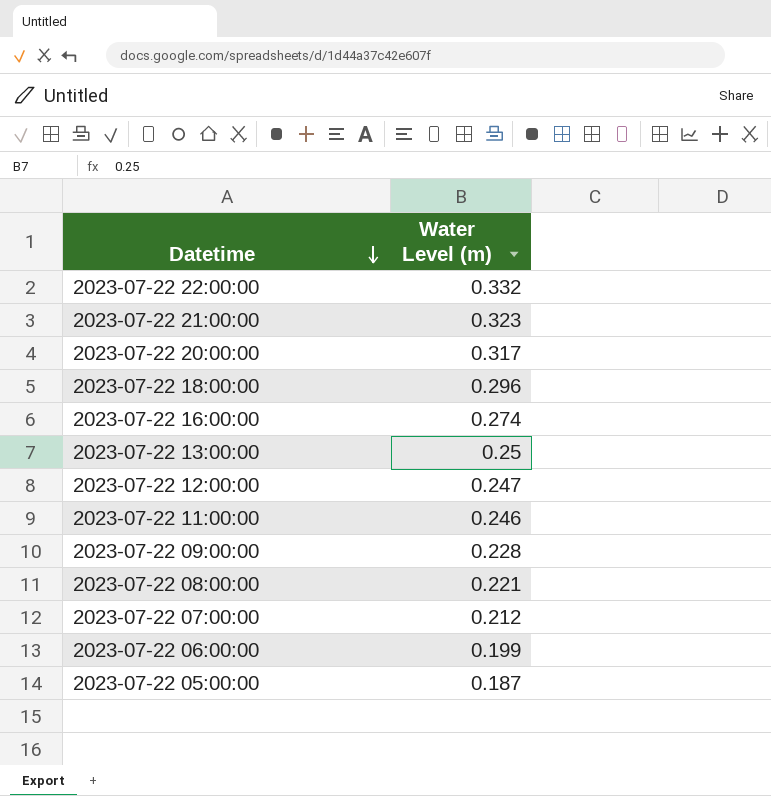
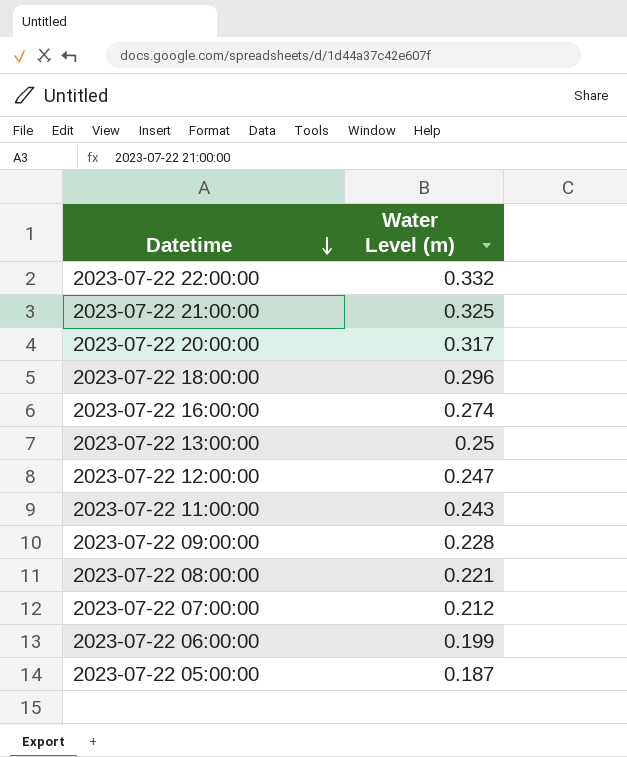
2023-07-22 21:00:00 | Water Level (m): 0.323 -> 0.325
2023-07-22 11:00:00 | Water Level (m): 0.246 -> 0.243

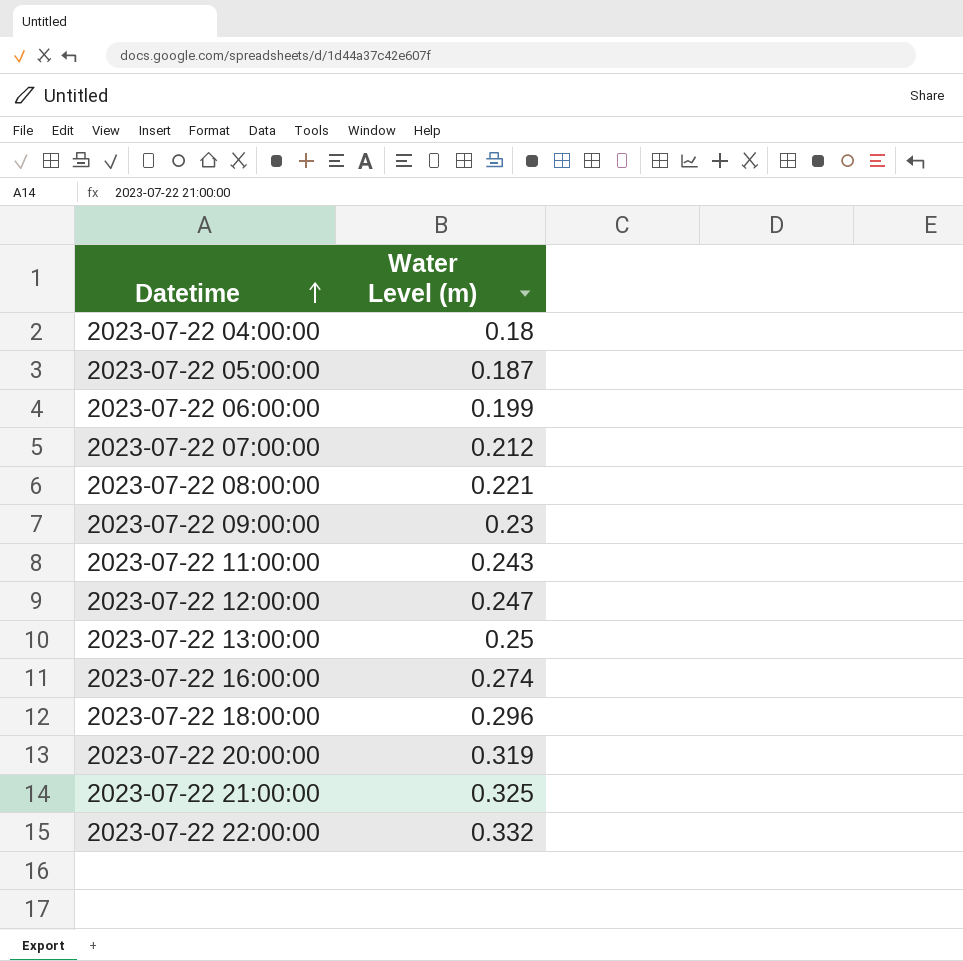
row order: Datetime descending -> Datetime ascending
row 2023-07-22 04:00:00: none -> 0.18
2023-07-22 09:00:00 | Water Level (m): 0.228 -> 0.23
2023-07-22 20:00:00 | Water Level (m): 0.317 -> 0.319

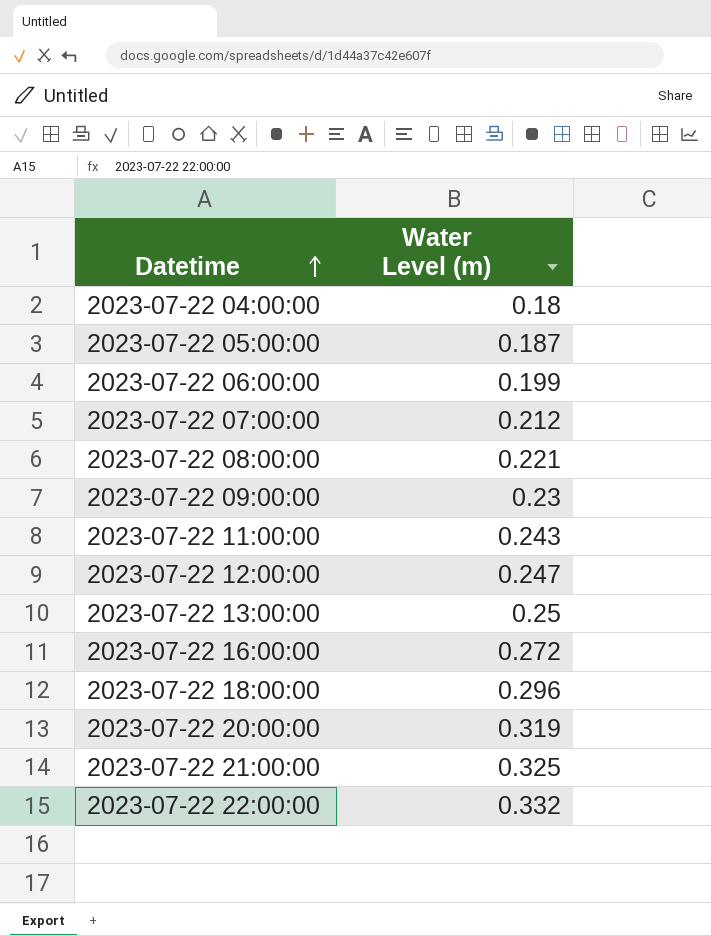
2023-07-22 16:00:00 | Water Level (m): 0.274 -> 0.272

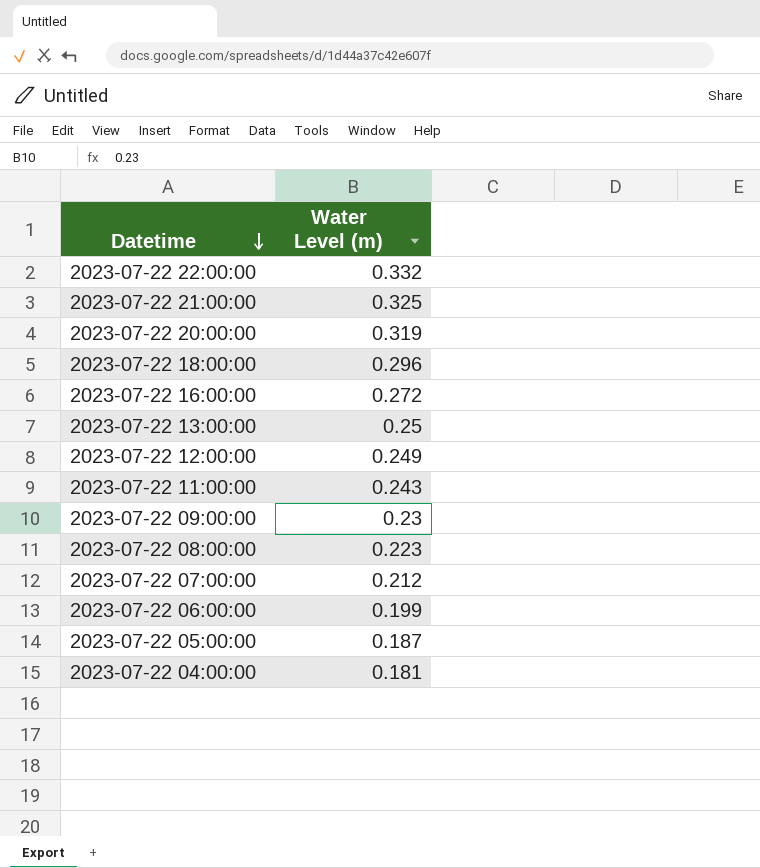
row order: Datetime ascending -> Datetime descending
2023-07-22 12:00:00 | Water Level (m): 0.247 -> 0.249
2023-07-22 08:00:00 | Water Level (m): 0.221 -> 0.223
2023-07-22 04:00:00 | Water Level (m): 0.18 -> 0.181

